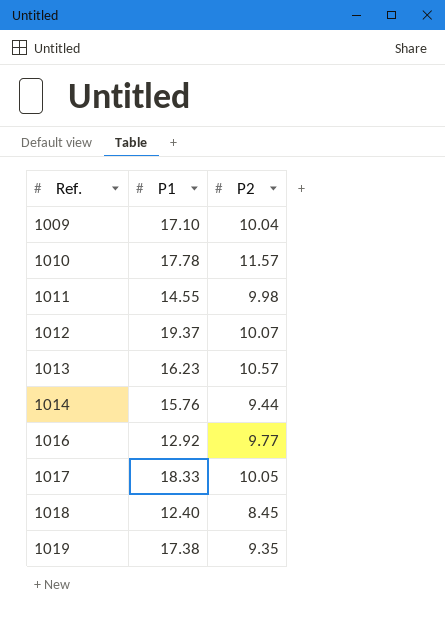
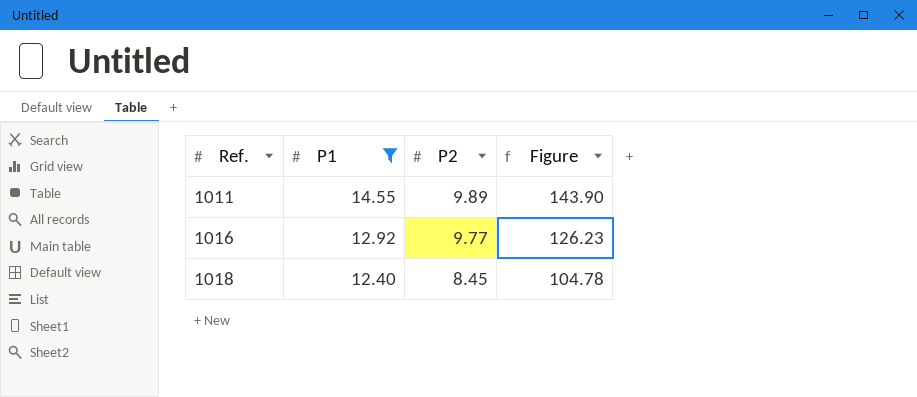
filter: none -> P1 <= 14.55
column Figure | formula: none -> [P1] * [P2]
1011 | P2: 9.98 -> 9.89

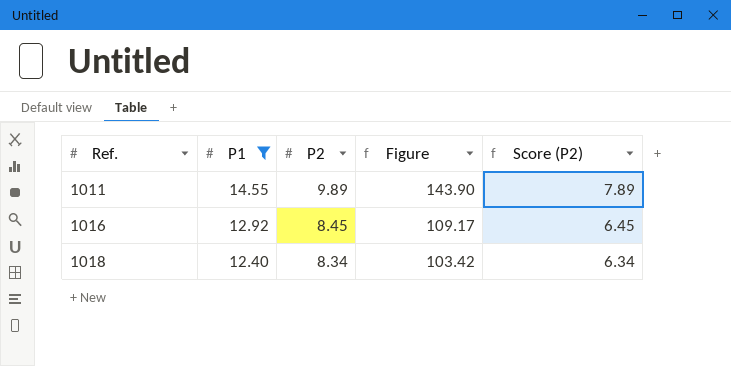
column Score (P2) | formula: none -> [P2] - 2
1016 | P2: 9.77 -> 8.45
1016 | Figure: 126.23 -> 109.17
1018 | P2: 8.45 -> 8.34
1018 | Figure: 104.78 -> 103.42

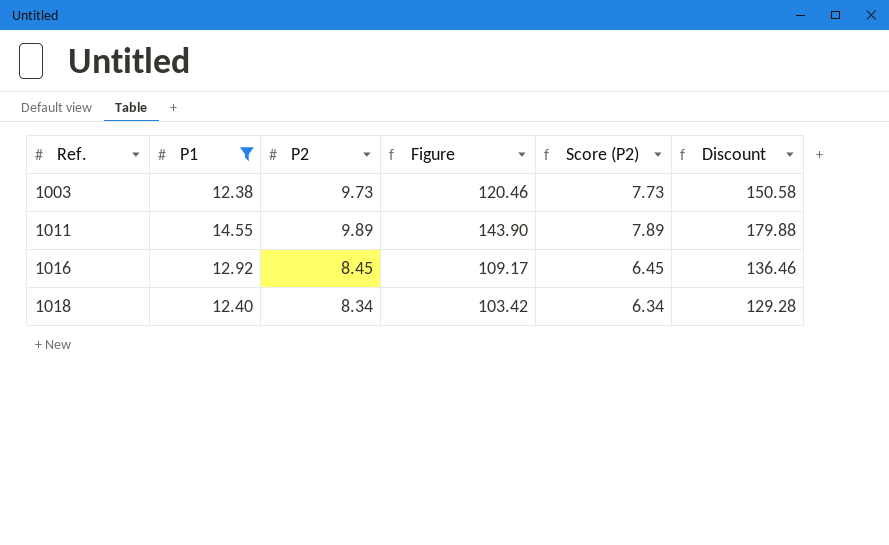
column Discount | formula: none -> [Figure] * 1.25
row 1003: none -> 12.38 | 9.73 | 120.46 | 7.73 | 150.58

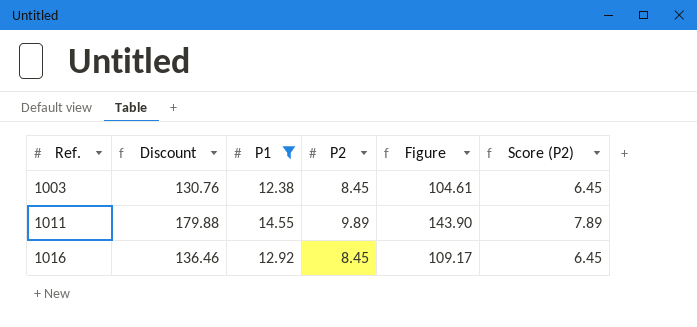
column Discount | position: 6 -> 2
row 1018: 12.40 | 8.34 | 103.42 | 6.34 | 129.28 -> none
1003 | Discount: 150.58 -> 130.76
1003 | P2: 9.73 -> 8.45
1003 | Figure: 120.46 -> 104.61
1003 | Score (P2): 7.73 -> 6.45

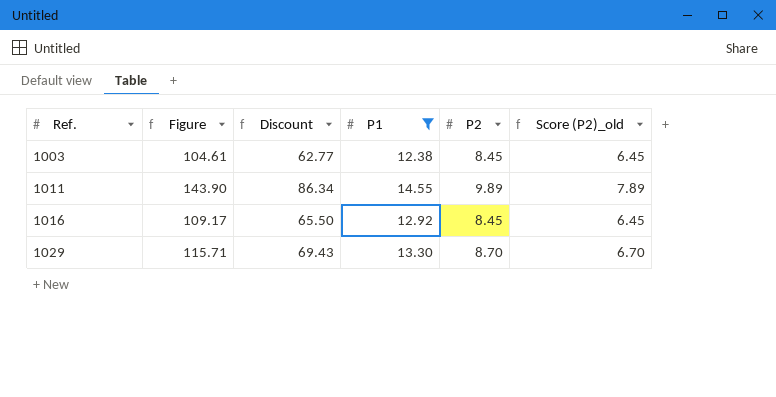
column Figure | position: 5 -> 2
column Discount | formula: [Figure] * 1.25 -> [Figure] * 0.6
column name: Score (P2) -> Score (P2)_old
row 1029: none -> 115.71 | 69.43 | 13.30 | 8.70 | 6.70

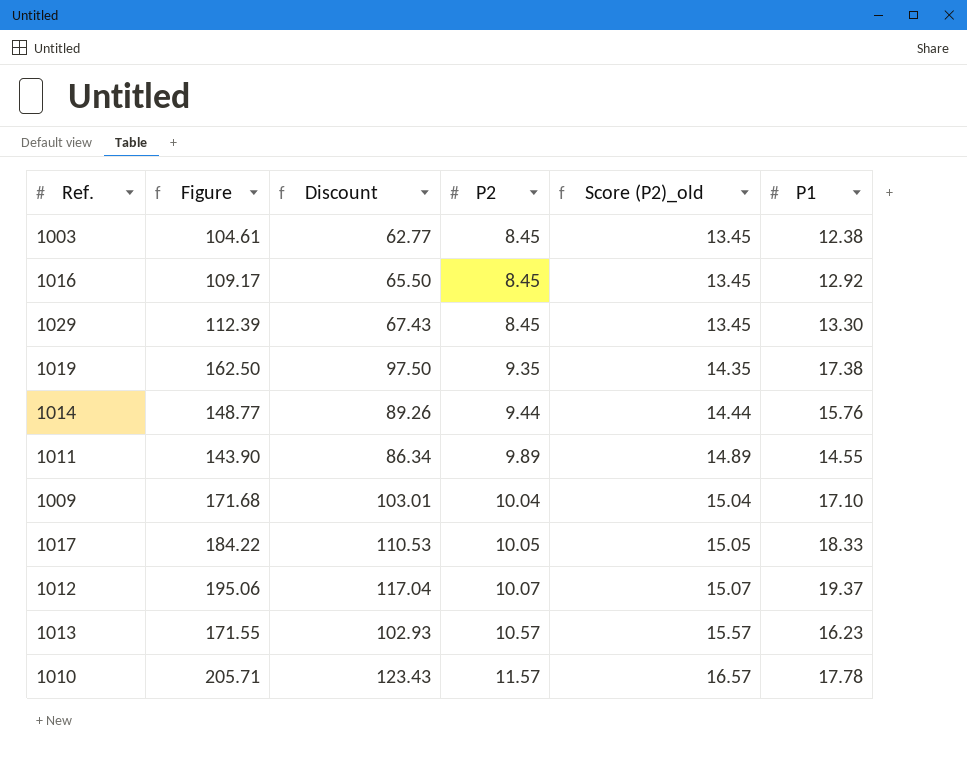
filter: P1 <= 14.55 -> none
row order: Ref. ascending -> P2 ascending
column Score (P2)_old | formula: [P2] - 2 -> [P2] + 5
column P1 | position: 4 -> 6
1029 | Figure: 115.71 -> 112.39
1029 | Discount: 69.43 -> 67.43
1029 | P2: 8.70 -> 8.45

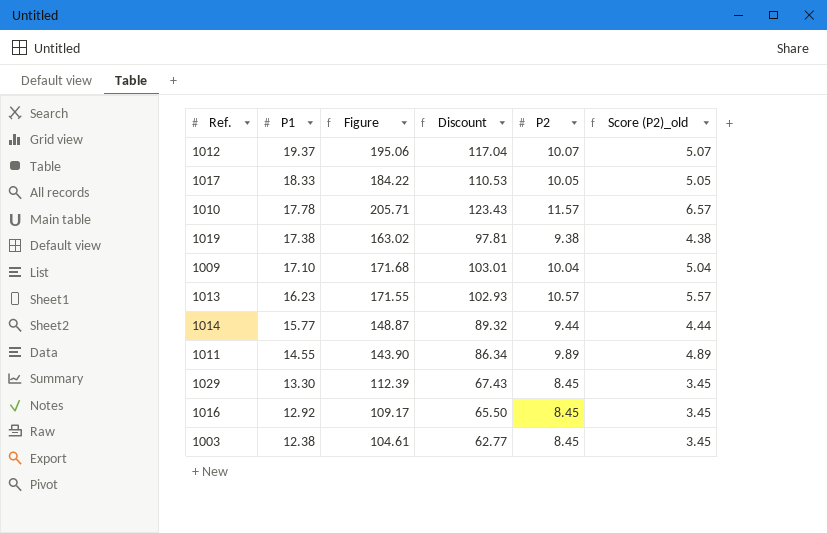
row order: P2 ascending -> P1 descending
column P1 | position: 6 -> 2
column Score (P2)_old | formula: [P2] + 5 -> [P2] - 5
1019 | Figure: 162.50 -> 163.02
1019 | Discount: 97.50 -> 97.81
1019 | P2: 9.35 -> 9.38
1014 | P1: 15.76 -> 15.77
1014 | Figure: 148.77 -> 148.87
1014 | Discount: 89.26 -> 89.32

